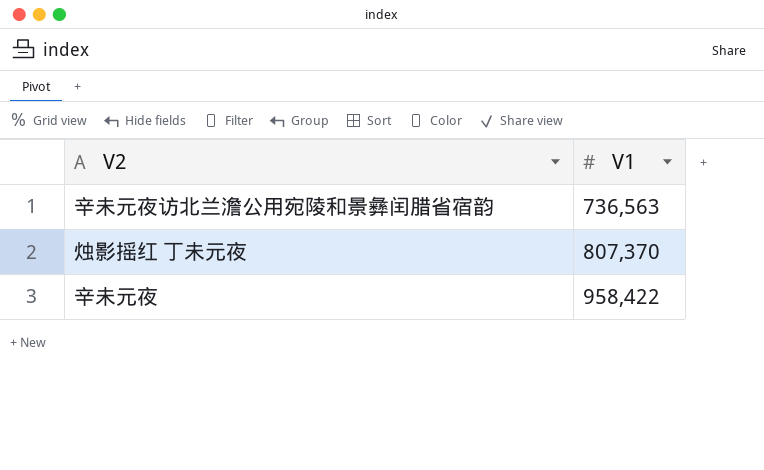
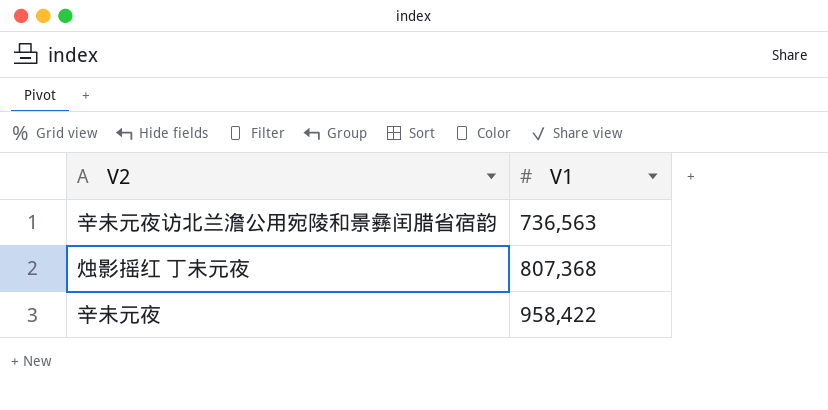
烛影摇红 丁未元夜 | V1: 807,370 -> 807,368

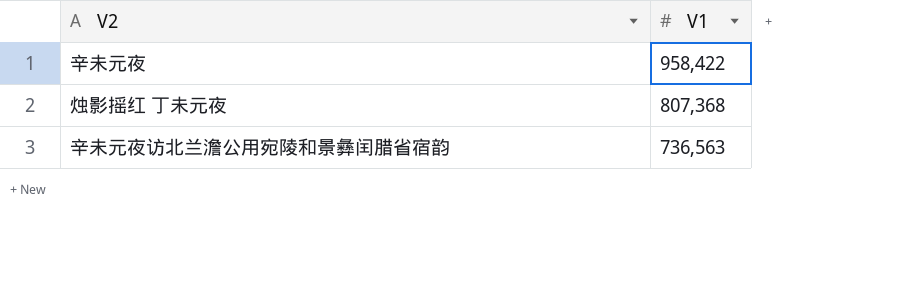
row order: V1 ascending -> V1 descending

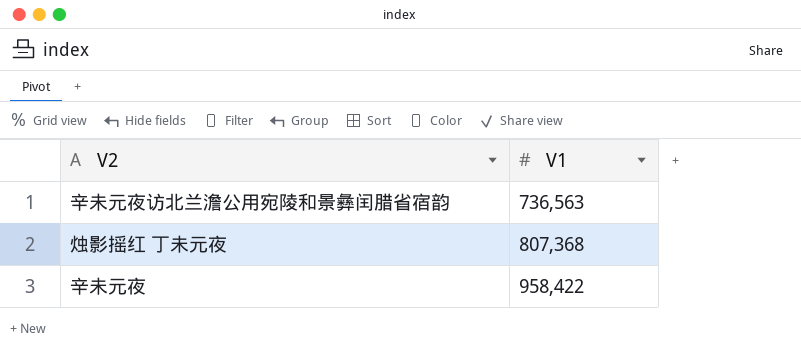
row order: V1 descending -> V1 ascending

